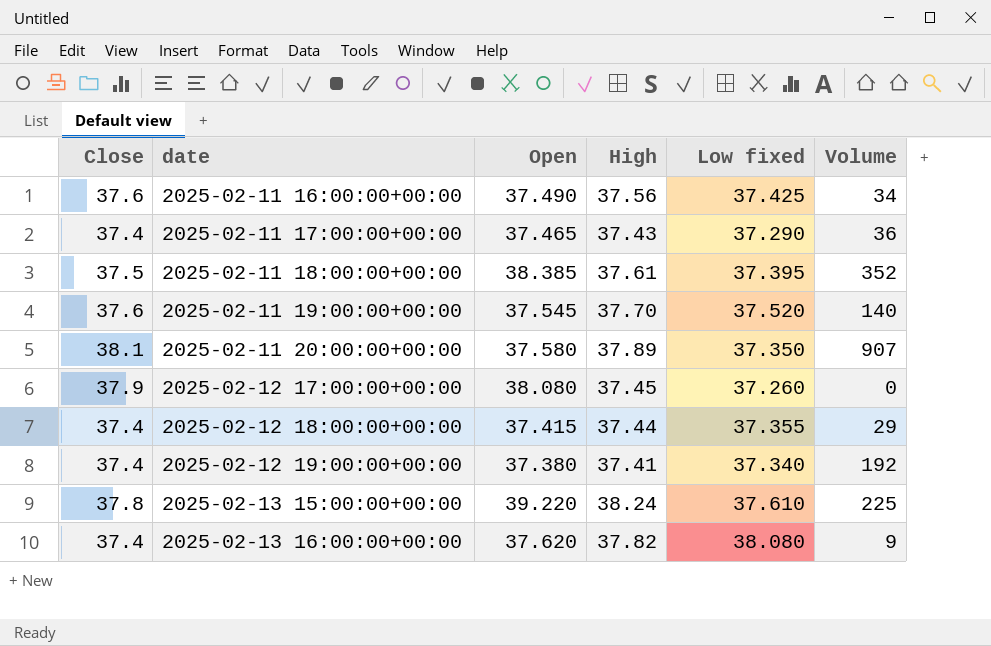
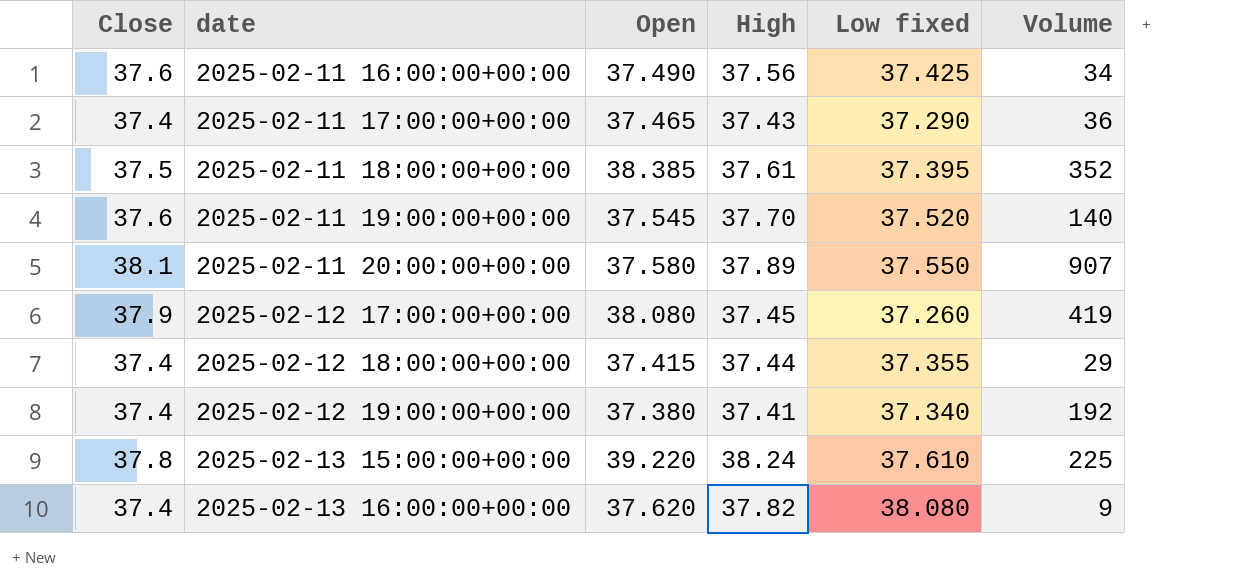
2025-02-11 20:00:00+00:00 | Low fixed: 37.350 -> 37.550
2025-02-12 17:00:00+00:00 | Volume: 0 -> 419

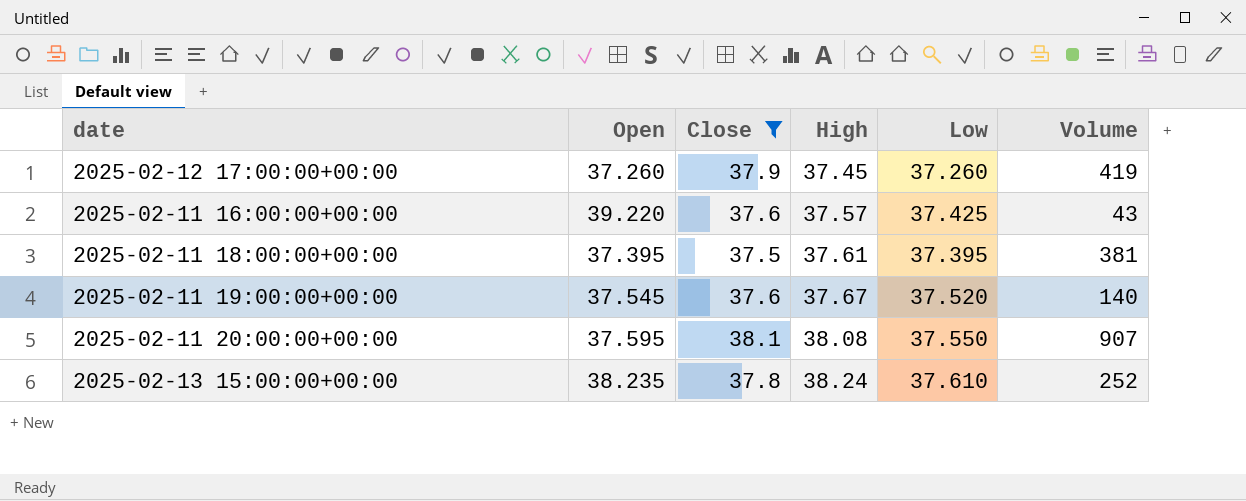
filter: none -> Close != 37.4
row order: date ascending -> High ascending
column Close | position: 1 -> 3
column name: Low fixed -> Low
2025-02-12 17:00:00+00:00 | Open: 38.080 -> 37.260
2025-02-11 16:00:00+00:00 | Open: 37.490 -> 39.220
2025-02-11 16:00:00+00:00 | High: 37.56 -> 37.57
2025-02-11 16:00:00+00:00 | Volume: 34 -> 43
2025-02-11 18:00:00+00:00 | Open: 38.385 -> 37.395
2025-02-11 18:00:00+00:00 | Volume: 352 -> 381
2025-02-11 19:00:00+00:00 | High: 37.70 -> 37.67
2025-02-11 20:00:00+00:00 | Open: 37.580 -> 37.595
2025-02-11 20:00:00+00:00 | High: 37.89 -> 38.08
2025-02-13 15:00:00+00:00 | Open: 39.220 -> 38.235
2025-02-13 15:00:00+00:00 | Volume: 225 -> 252

